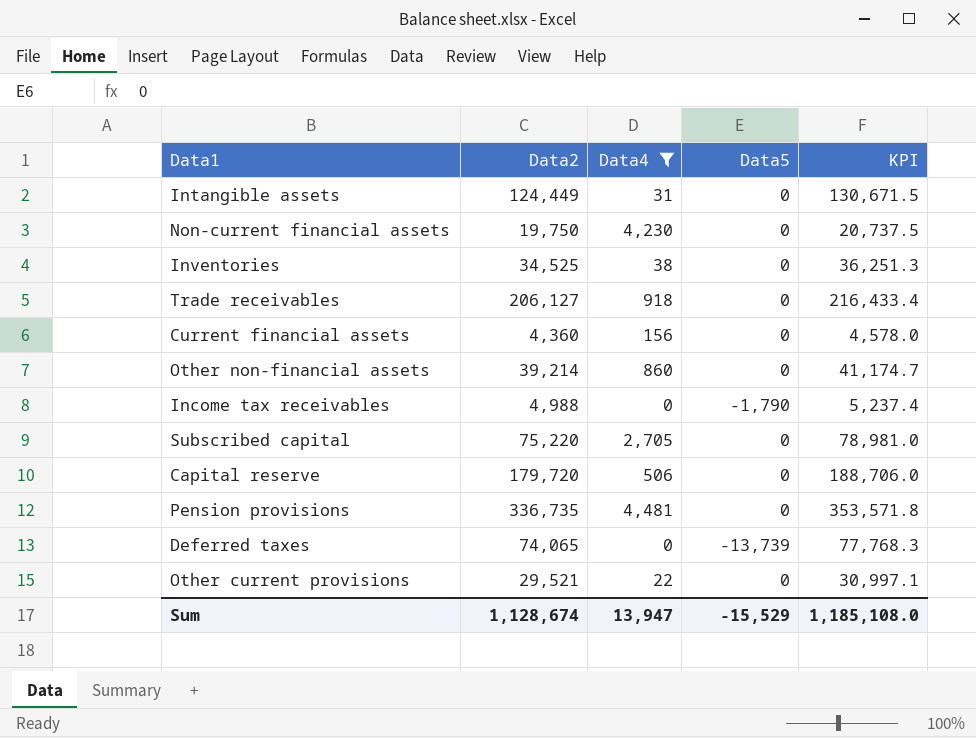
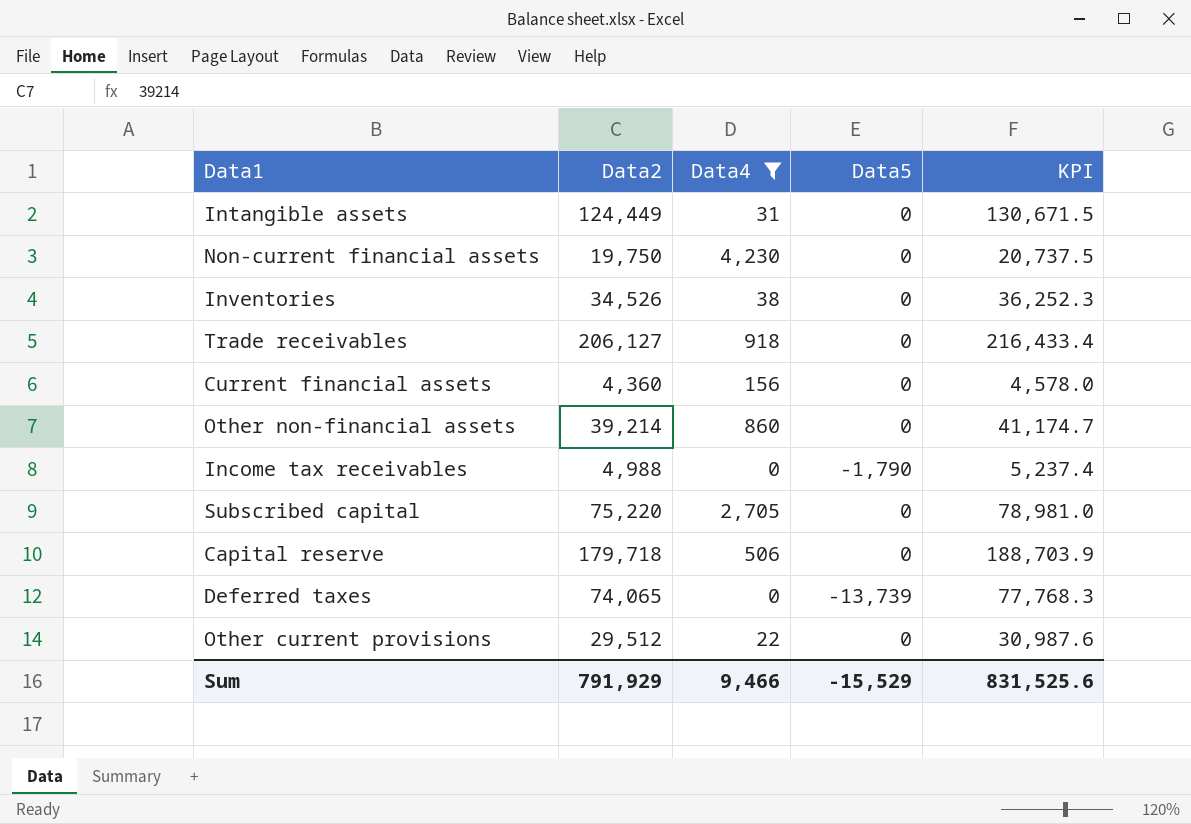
row Pension provisions: 336,735 | 4,481 | 0 | 353,571.8 -> none
Inventories | Data2: 34,525 -> 34,526
Inventories | KPI: 36,251.3 -> 36,252.3
Capital reserve | Data2: 179,720 -> 179,718
Capital reserve | KPI: 188,706.0 -> 188,703.9
Other current provisions | Data2: 29,521 -> 29,512
Other current provisions | KPI: 30,997.1 -> 30,987.6
Sum | Data2: 1,128,674 -> 791,929
Sum | Data4: 13,947 -> 9,466
Sum | KPI: 1,185,108.0 -> 831,525.6

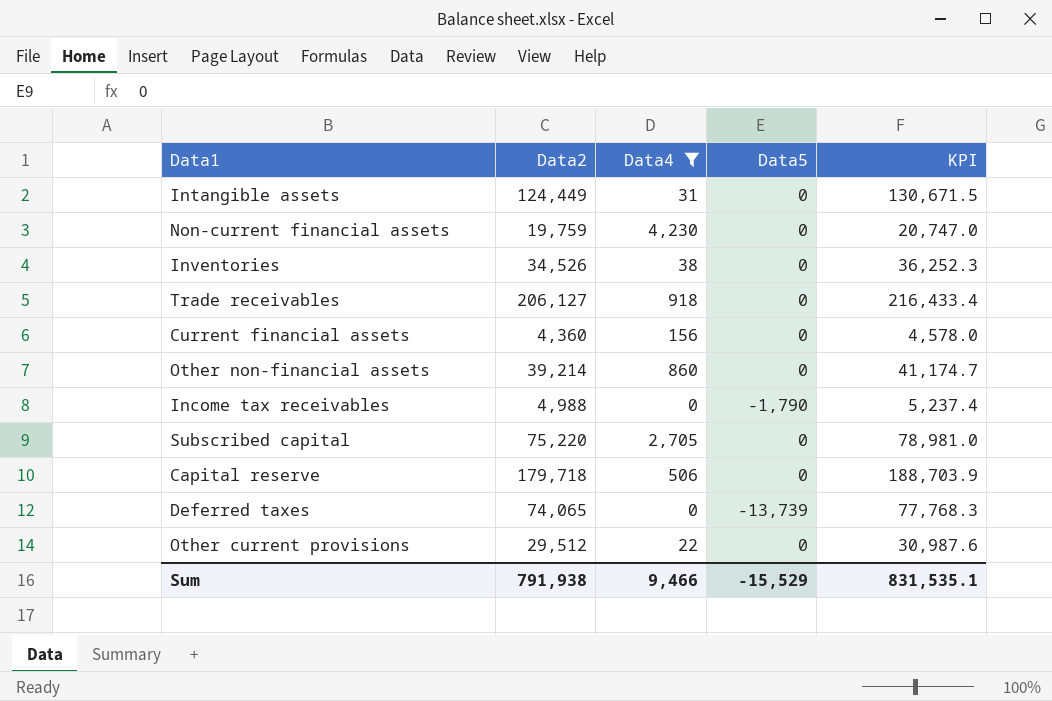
Non-current financial assets | Data2: 19,750 -> 19,759
Non-current financial assets | KPI: 20,737.5 -> 20,747.0
Sum | Data2: 791,929 -> 791,938
Sum | KPI: 831,525.6 -> 831,535.1

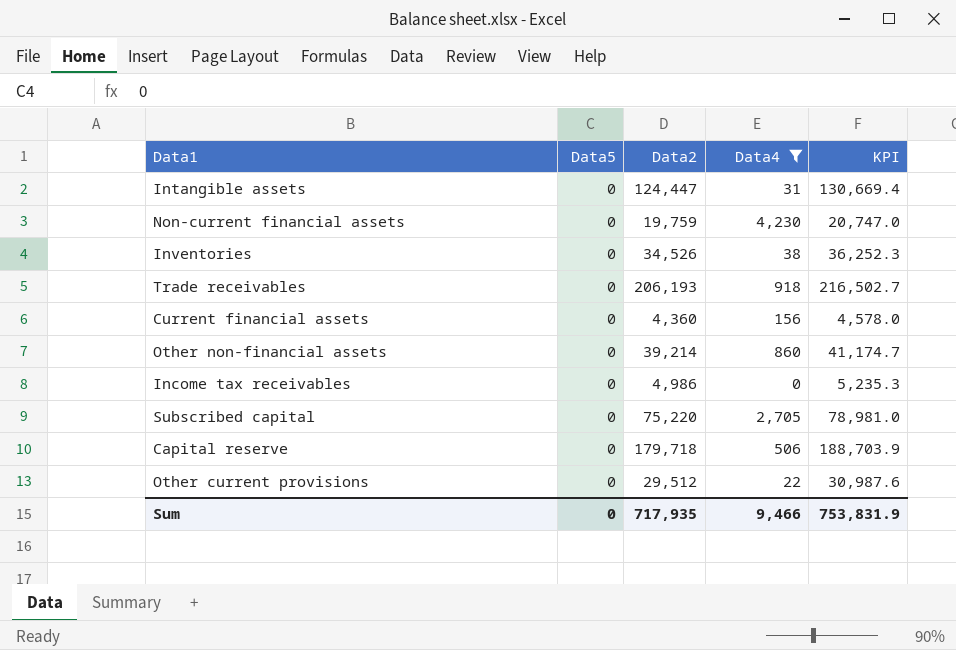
column Data5 | position: 4 -> 2
row Deferred taxes: 74,065 | 0 | -13,739 | 77,768.3 -> none
Intangible assets | Data2: 124,449 -> 124,447
Intangible assets | KPI: 130,671.5 -> 130,669.4
Trade receivables | Data2: 206,127 -> 206,193
Trade receivables | KPI: 216,433.4 -> 216,502.7
Income tax receivables | Data5: -1,790 -> 0
Income tax receivables | Data2: 4,988 -> 4,986
Income tax receivables | KPI: 5,237.4 -> 5,235.3
Sum | Data5: -15,529 -> 0
Sum | Data2: 791,938 -> 717,935
Sum | KPI: 831,535.1 -> 753,831.9

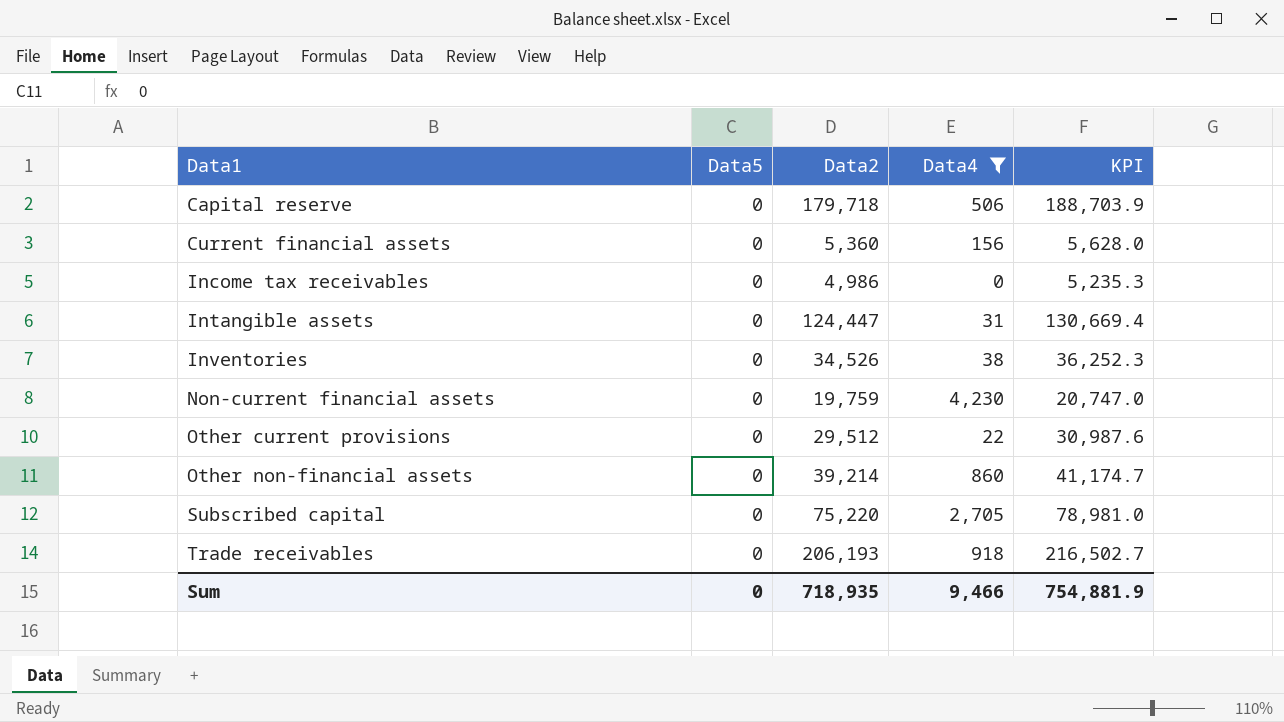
row order: none -> Data1 ascending
Current financial assets | Data2: 4,360 -> 5,360
Current financial assets | KPI: 4,578.0 -> 5,628.0
Sum | Data2: 717,935 -> 718,935
Sum | KPI: 753,831.9 -> 754,881.9

